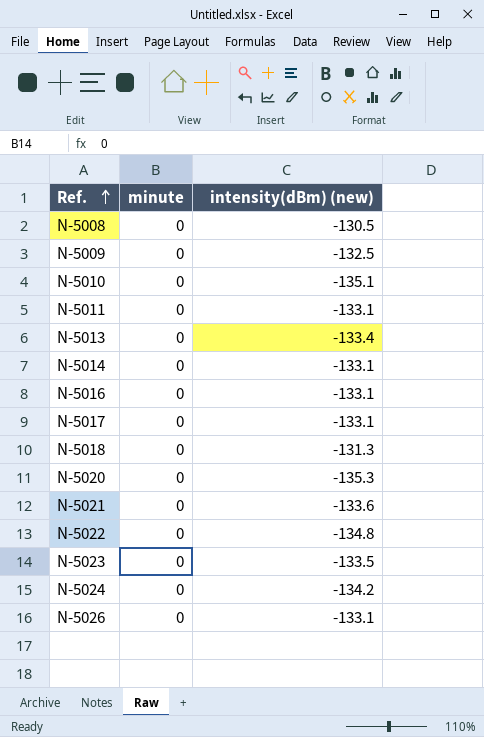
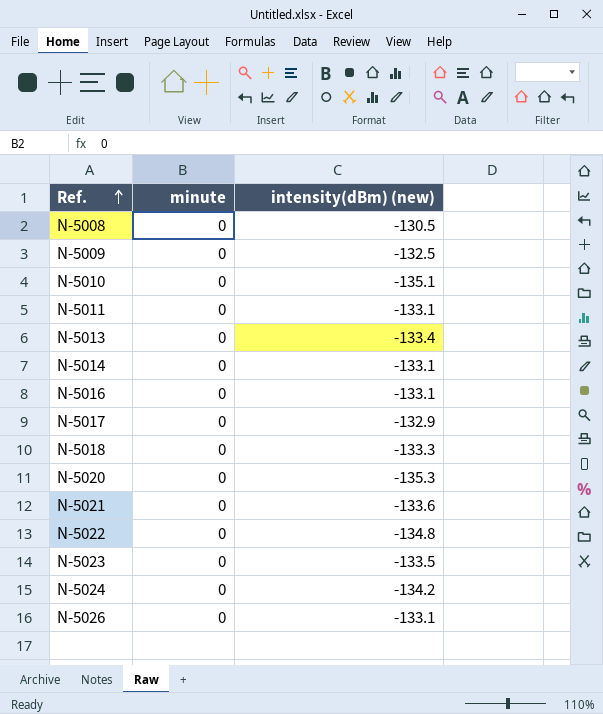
N-5017 | intensity(dBm) (new): -133.1 -> -132.9
N-5018 | intensity(dBm) (new): -131.3 -> -133.3

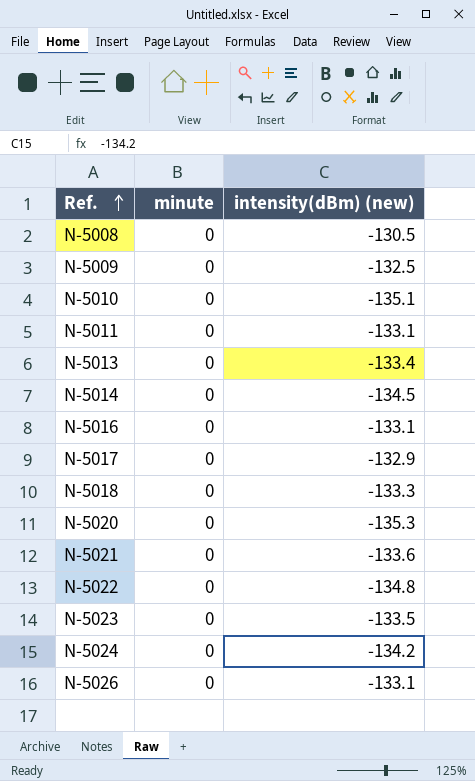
N-5014 | intensity(dBm) (new): -133.1 -> -134.5

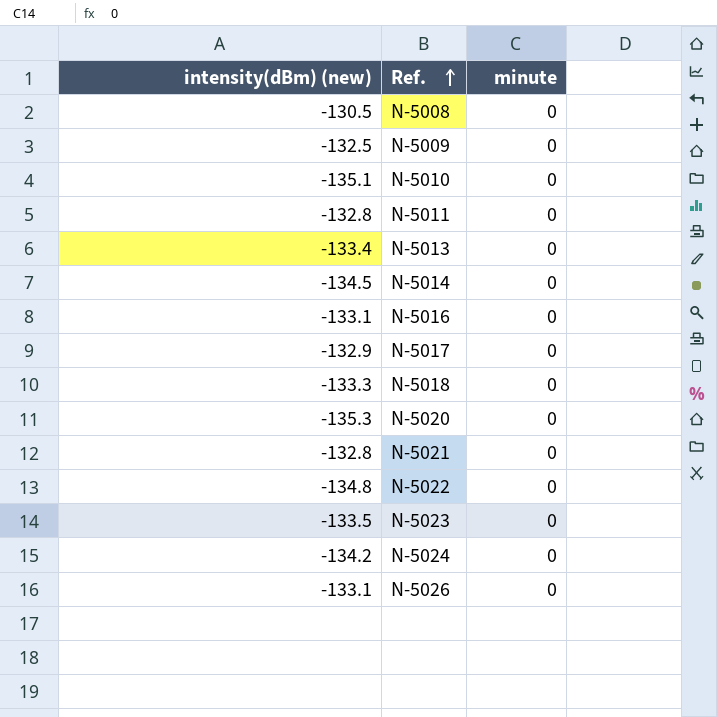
column intensity(dBm) (new) | position: 3 -> 1
N-5011 | intensity(dBm) (new): -133.1 -> -132.8
N-5021 | intensity(dBm) (new): -133.6 -> -132.8

